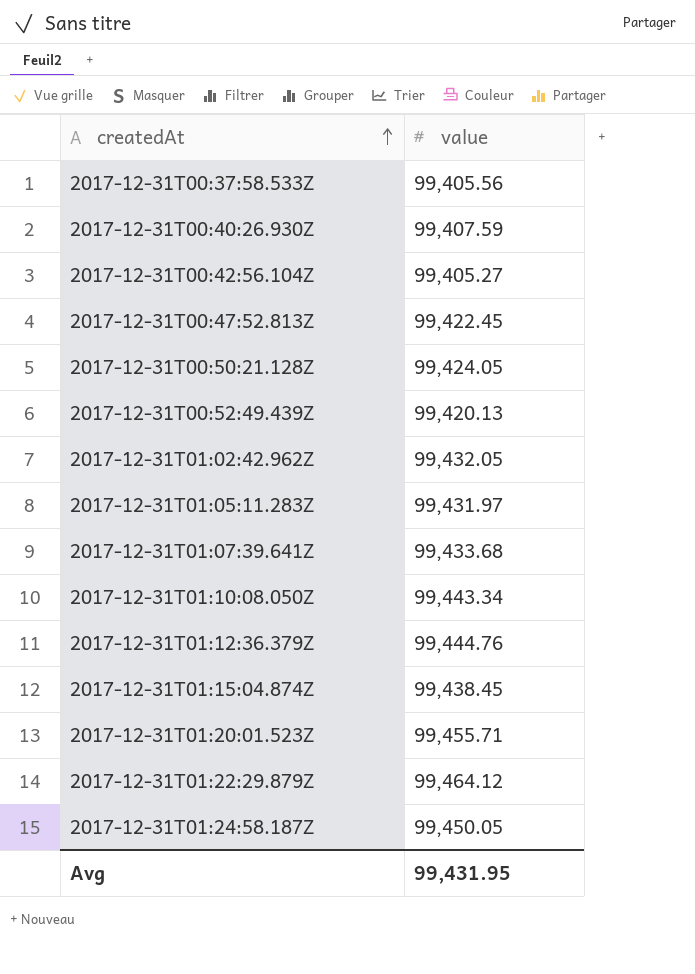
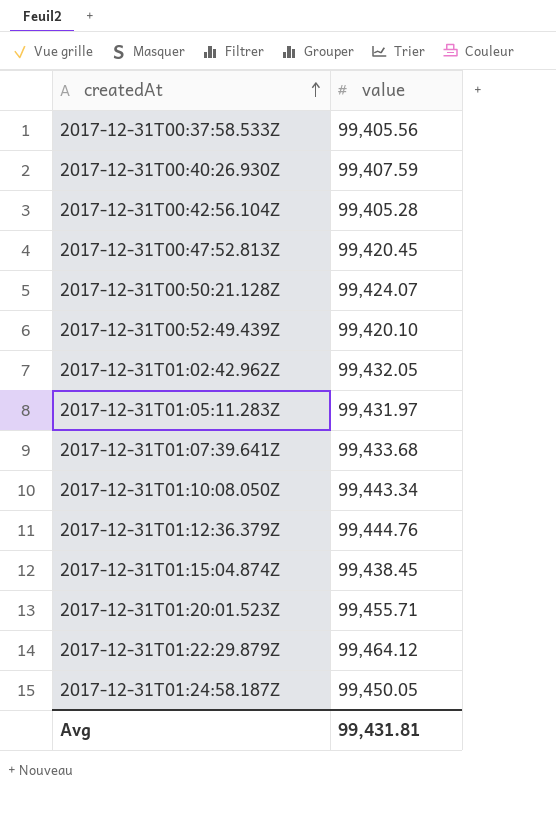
2017-12-31T00:42:56.104Z | value: 99,405.27 -> 99,405.28
2017-12-31T00:47:52.813Z | value: 99,422.45 -> 99,420.45
2017-12-31T00:50:21.128Z | value: 99,424.05 -> 99,424.07
2017-12-31T00:52:49.439Z | value: 99,420.13 -> 99,420.10
Avg | value: 99,431.95 -> 99,431.81

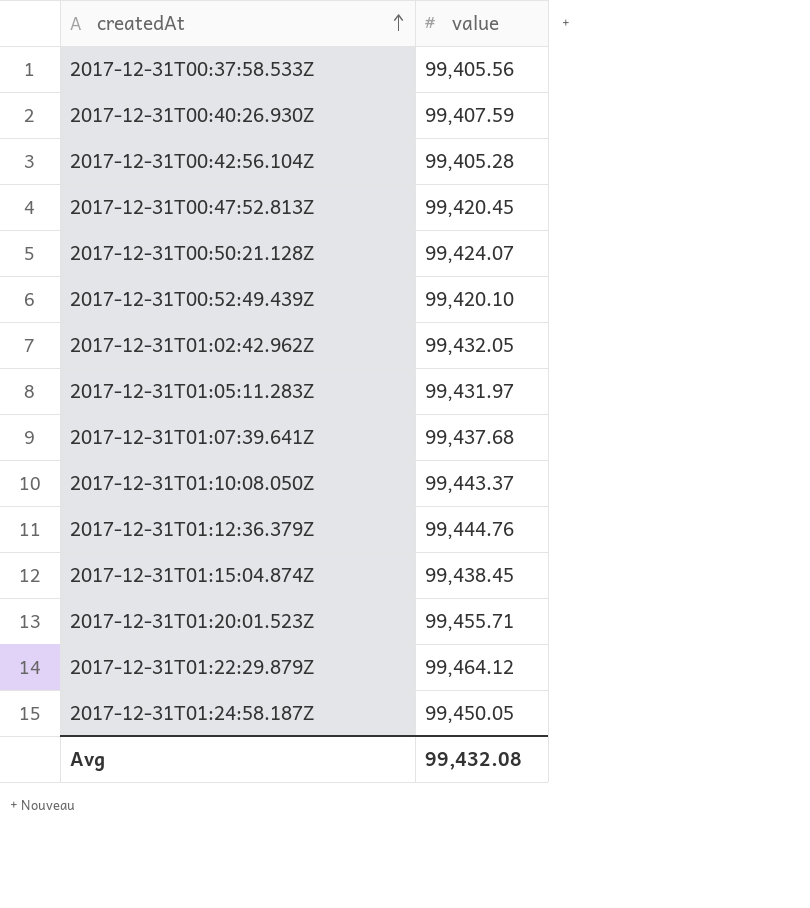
2017-12-31T01:07:39.641Z | value: 99,433.68 -> 99,437.68
2017-12-31T01:10:08.050Z | value: 99,443.34 -> 99,443.37
Avg | value: 99,431.81 -> 99,432.08

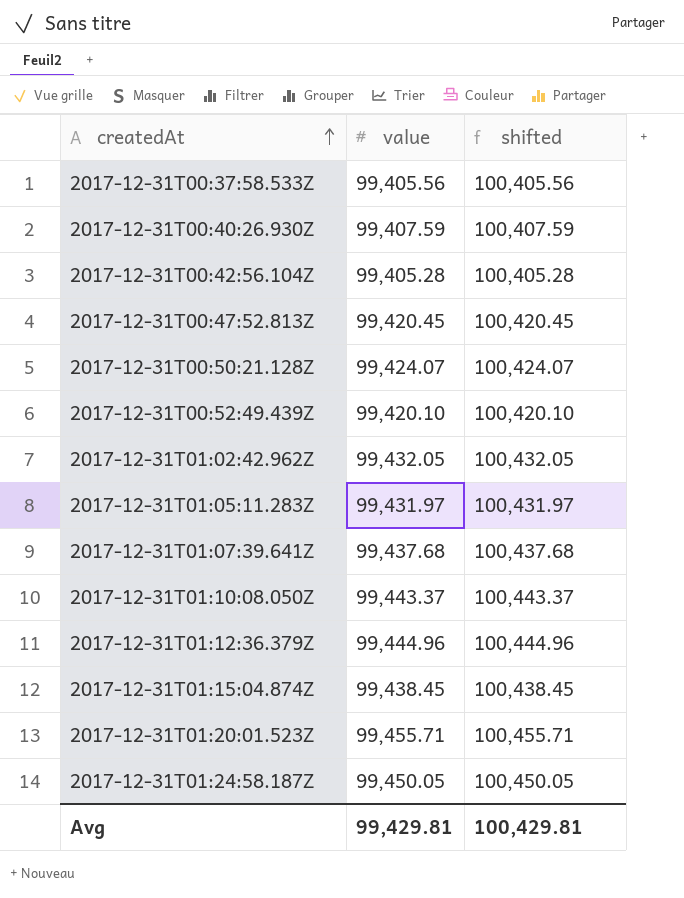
column shifted | formula: none -> [value] + 1000
row 2017-12-31T01:22:29.879Z: 99,464.12 -> none
2017-12-31T01:12:36.379Z | value: 99,444.76 -> 99,444.96
Avg | value: 99,432.08 -> 99,429.81

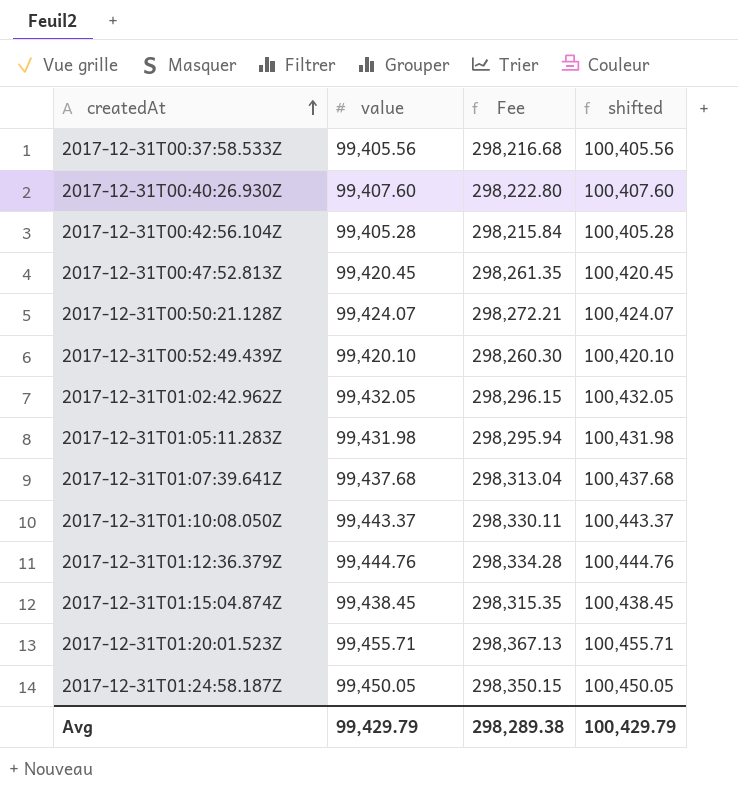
column Fee | formula: none -> [value] * 3
2017-12-31T00:40:26.930Z | value: 99,407.59 -> 99,407.60
2017-12-31T00:40:26.930Z | shifted: 100,407.59 -> 100,407.60
2017-12-31T01:05:11.283Z | value: 99,431.97 -> 99,431.98
2017-12-31T01:05:11.283Z | shifted: 100,431.97 -> 100,431.98
2017-12-31T01:12:36.379Z | value: 99,444.96 -> 99,444.76
2017-12-31T01:12:36.379Z | shifted: 100,444.96 -> 100,444.76
Avg | value: 99,429.81 -> 99,429.79
Avg | shifted: 100,429.81 -> 100,429.79

